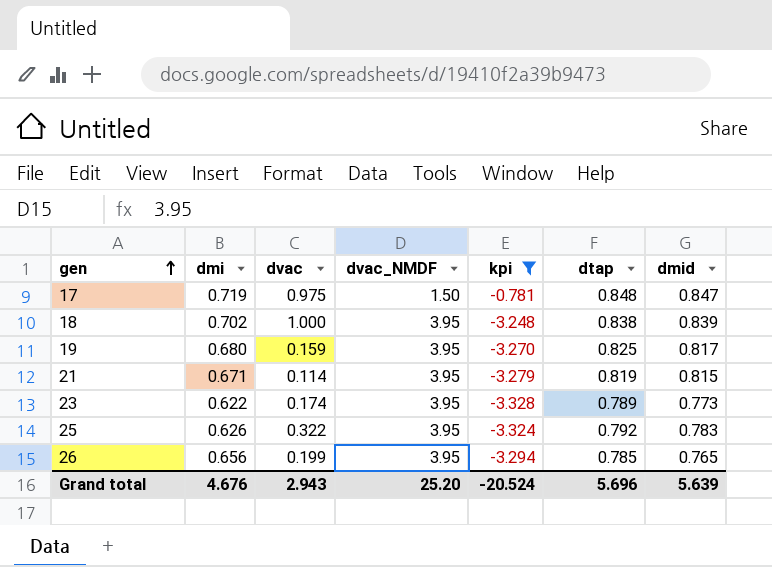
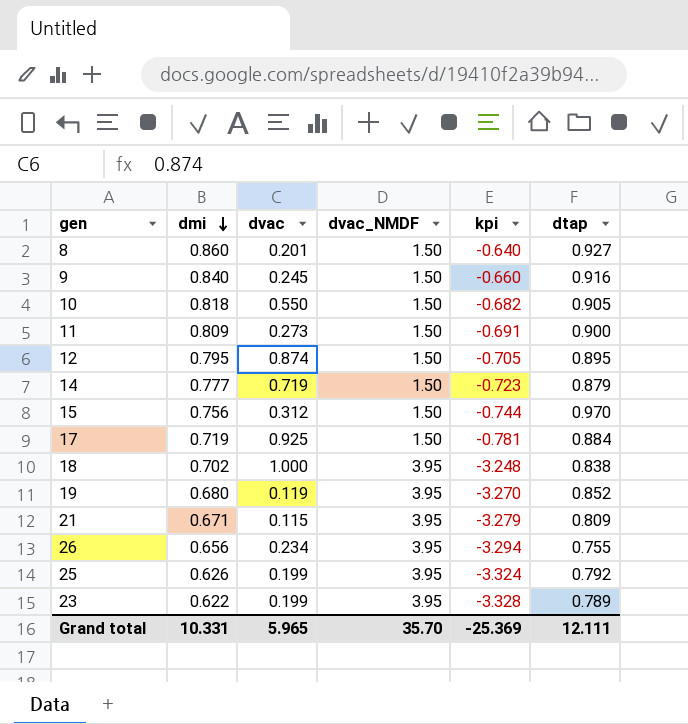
filter: kpi <= -0.781 -> none
row order: gen ascending -> dmi descending
column dmid | position: 7 -> none
17 | dvac: 0.975 -> 0.925
17 | dtap: 0.848 -> 0.884
19 | dvac: 0.159 -> 0.119
19 | dtap: 0.825 -> 0.852
21 | dvac: 0.114 -> 0.115
21 | dtap: 0.819 -> 0.809
26 | dvac: 0.199 -> 0.234
26 | dtap: 0.785 -> 0.755
25 | dvac: 0.322 -> 0.199
23 | dvac: 0.174 -> 0.199
Grand total | dmi: 4.676 -> 10.331
Grand total | dvac: 2.943 -> 5.965
Grand total | dvac_NMDF: 25.20 -> 35.70
Grand total | kpi: -20.524 -> -25.369
Grand total | dtap: 5.696 -> 12.111

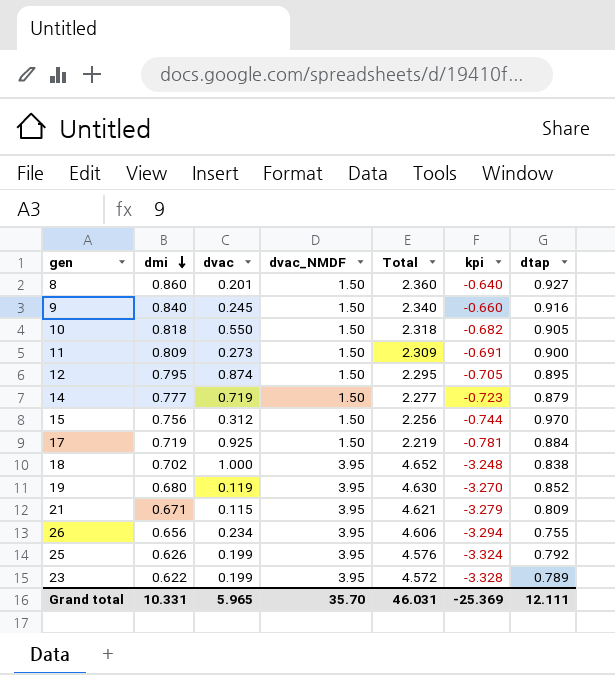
column Total | formula: none -> [dmi] + [dvac_NMDF]

